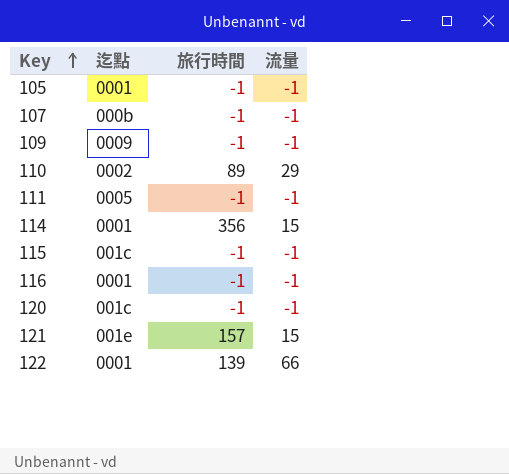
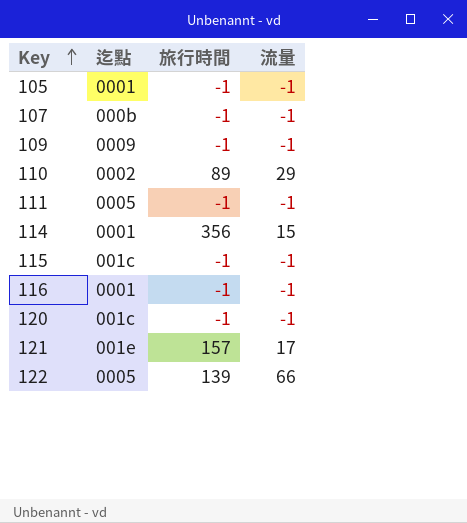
121 | 流量: 15 -> 17
122 | 迄點: 0001 -> 0005

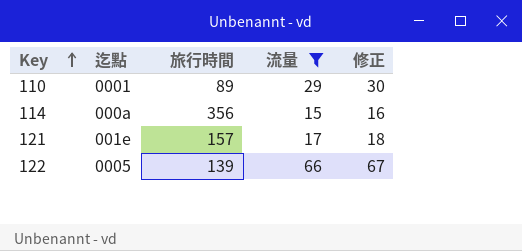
filter: none -> 流量 != -1
column 修正 | formula: none -> [流量] + 1
110 | 迄點: 0002 -> 0001
114 | 迄點: 0001 -> 000a

